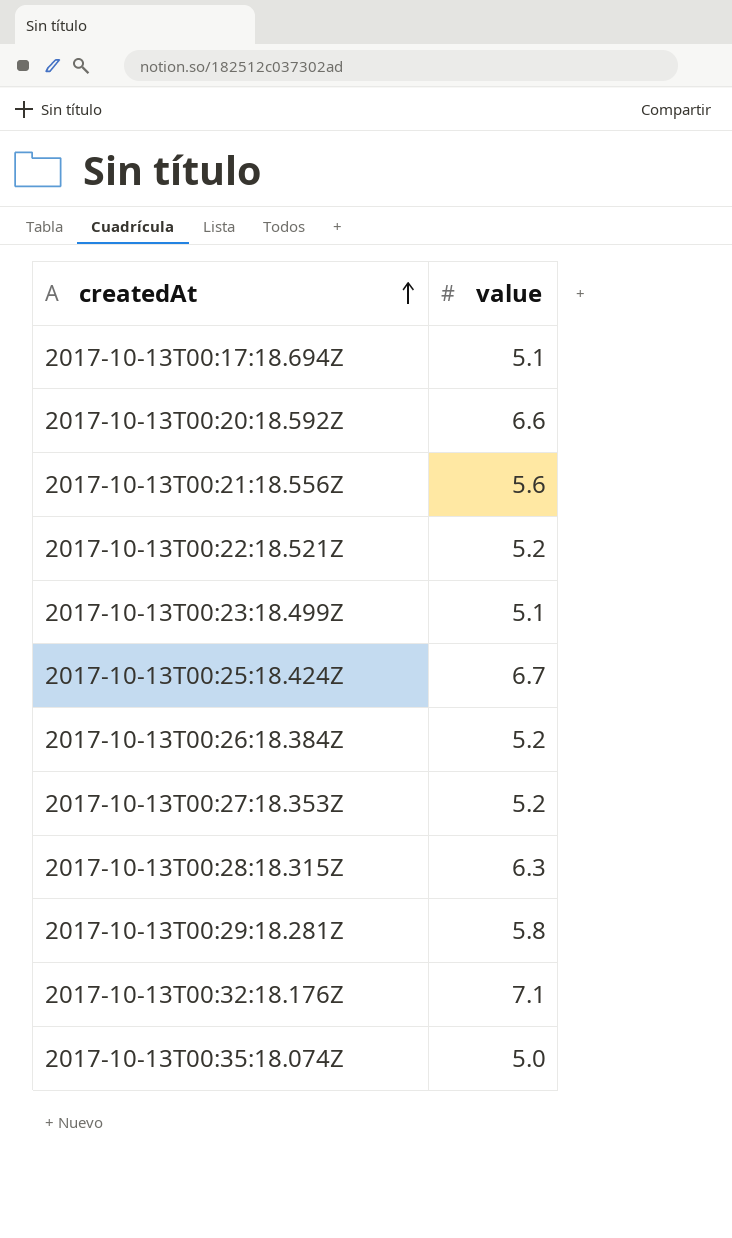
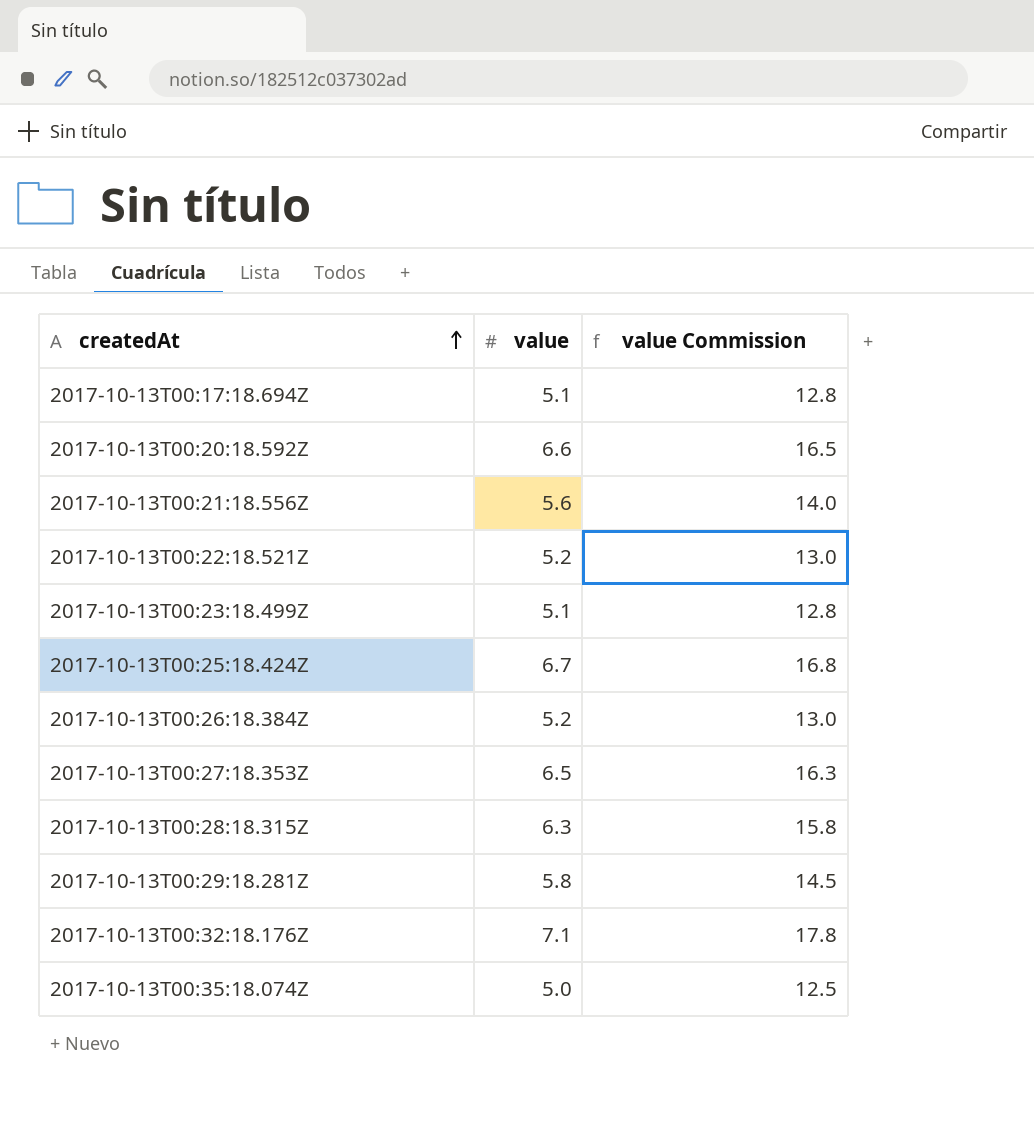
column value Commission | formula: none -> [value] * 2.5
2017-10-13T00:27:18.353Z | value: 5.2 -> 6.5

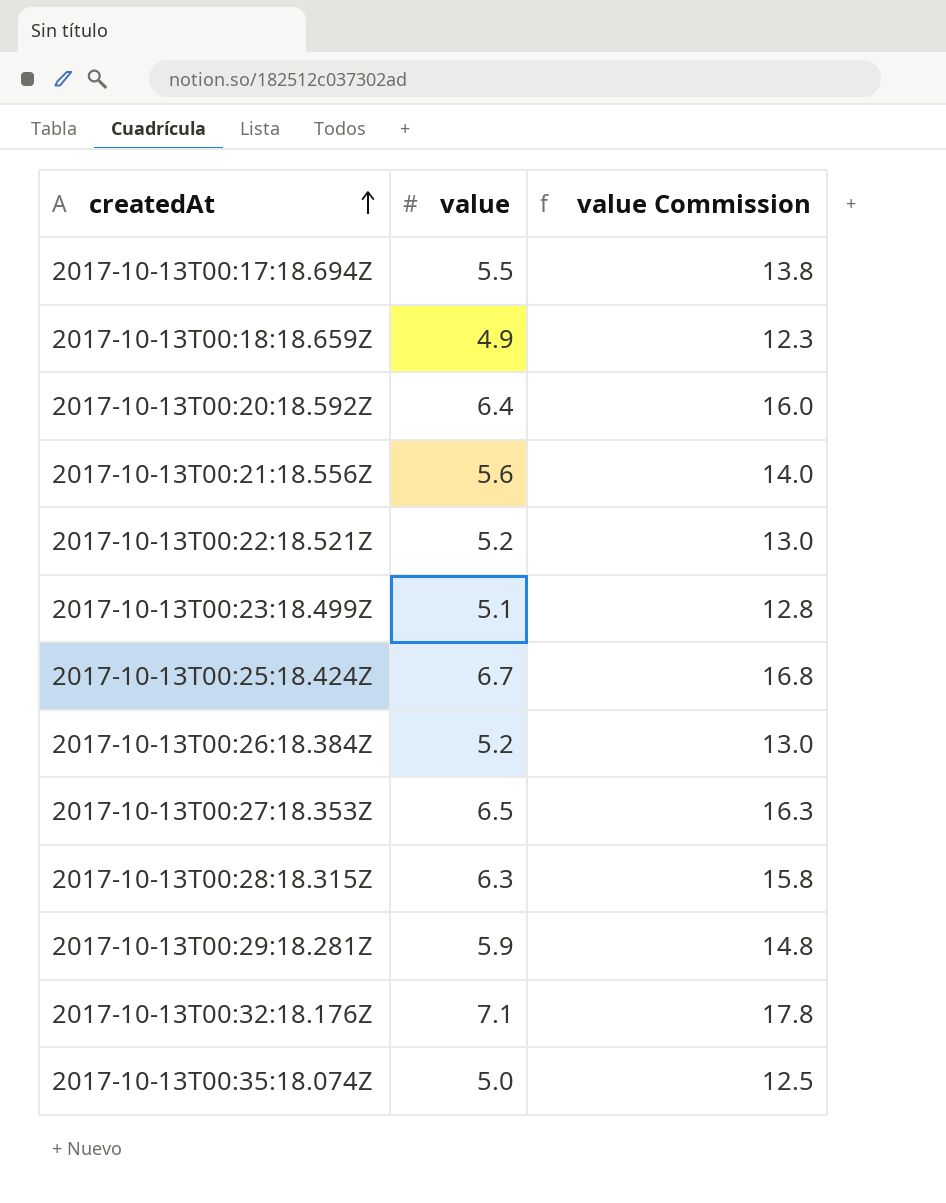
2017-10-13T00:17:18.694Z | value: 5.1 -> 5.5
2017-10-13T00:17:18.694Z | value Commission: 12.8 -> 13.8
row 2017-10-13T00:18:18.659Z: none -> 4.9 | 12.3
2017-10-13T00:20:18.592Z | value: 6.6 -> 6.4
2017-10-13T00:20:18.592Z | value Commission: 16.5 -> 16.0
2017-10-13T00:29:18.281Z | value: 5.8 -> 5.9
2017-10-13T00:29:18.281Z | value Commission: 14.5 -> 14.8

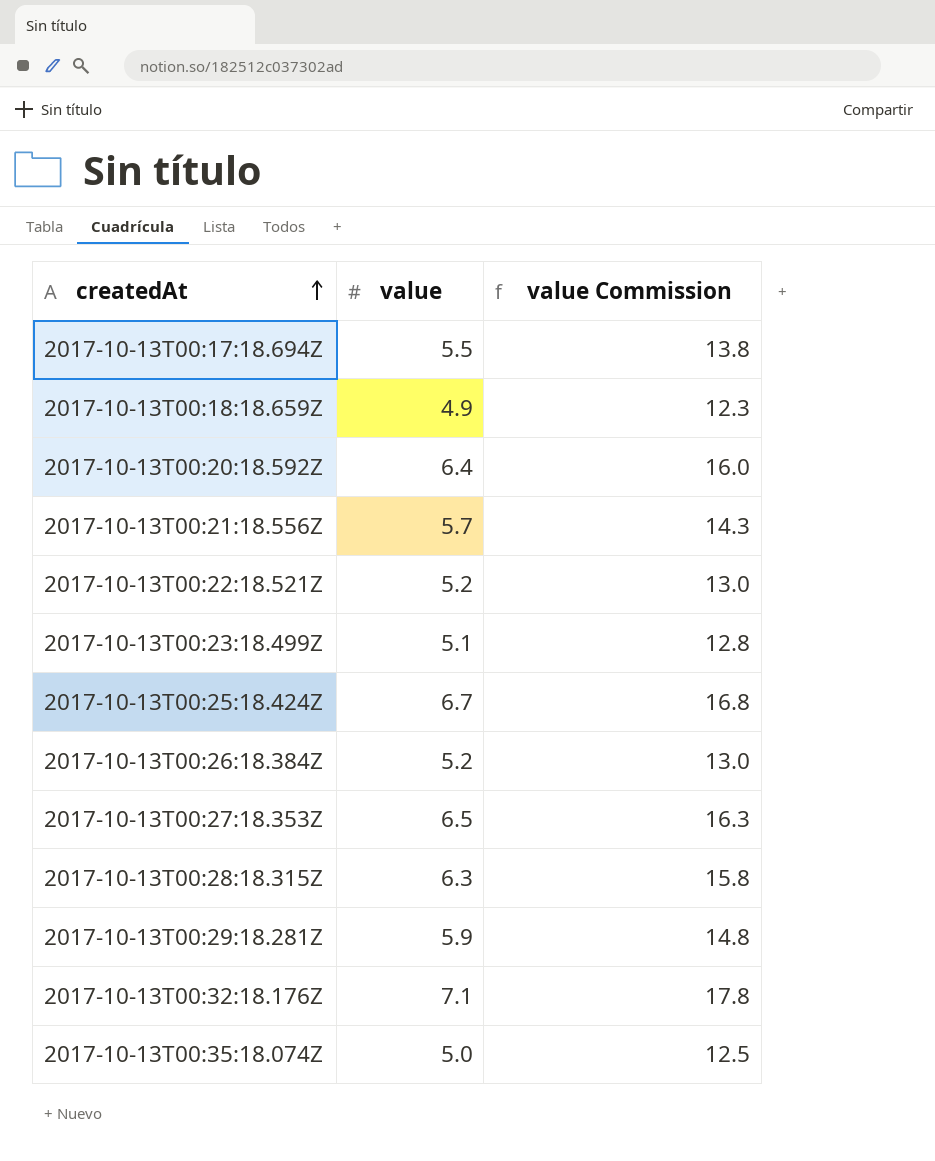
2017-10-13T00:21:18.556Z | value: 5.6 -> 5.7
2017-10-13T00:21:18.556Z | value Commission: 14.0 -> 14.3

